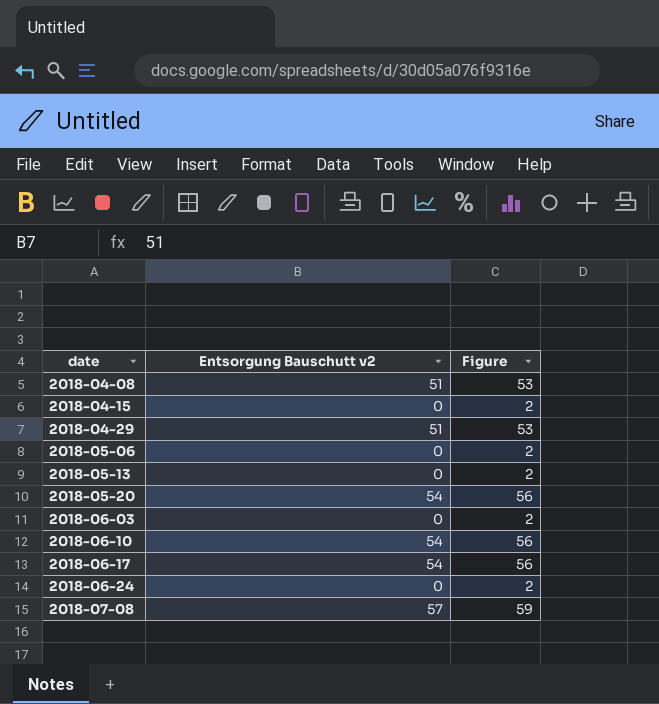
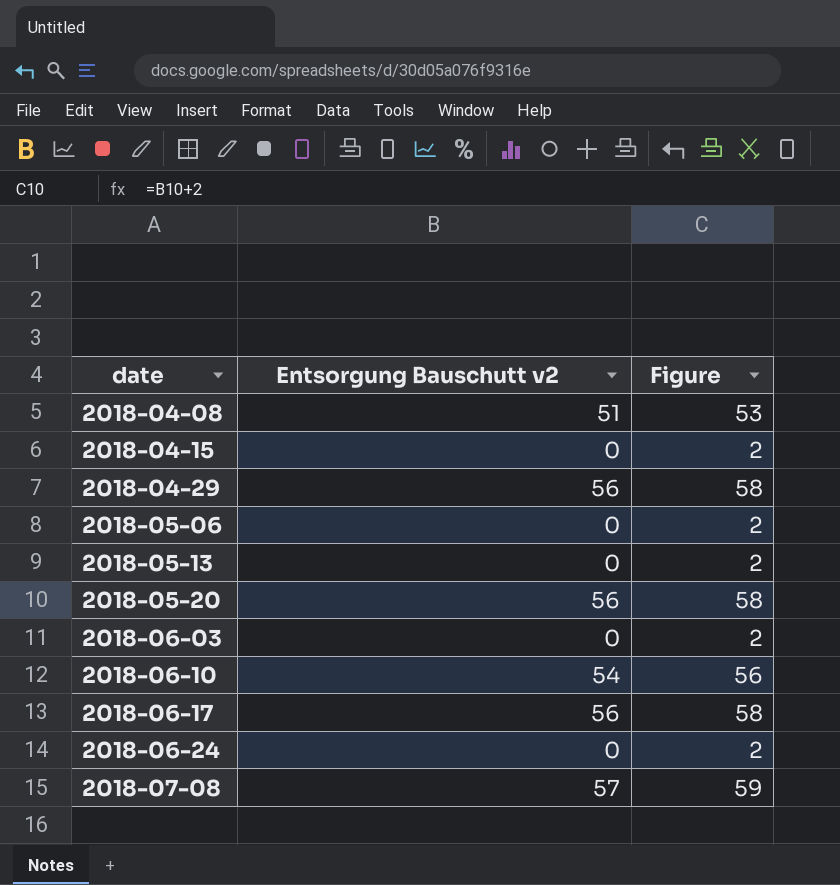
2018-04-29 | Entsorgung Bauschutt v2: 51 -> 56
2018-04-29 | Figure: 53 -> 58
2018-05-20 | Entsorgung Bauschutt v2: 54 -> 56
2018-05-20 | Figure: 56 -> 58
2018-06-17 | Entsorgung Bauschutt v2: 54 -> 56
2018-06-17 | Figure: 56 -> 58

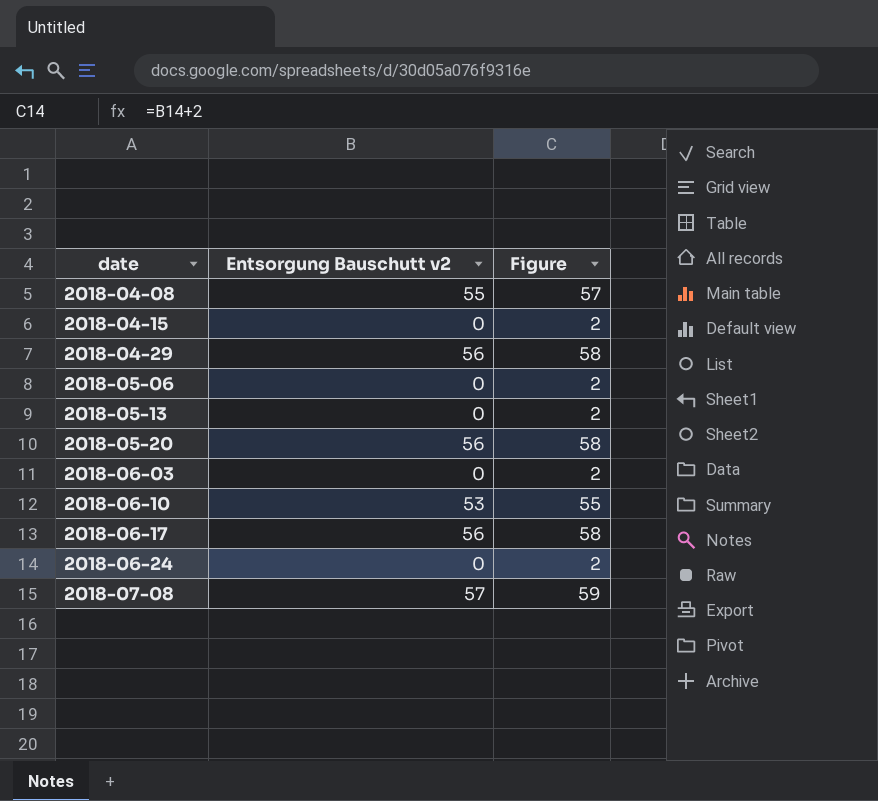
2018-04-08 | Entsorgung Bauschutt v2: 51 -> 55
2018-04-08 | Figure: 53 -> 57
2018-06-10 | Entsorgung Bauschutt v2: 54 -> 53
2018-06-10 | Figure: 56 -> 55

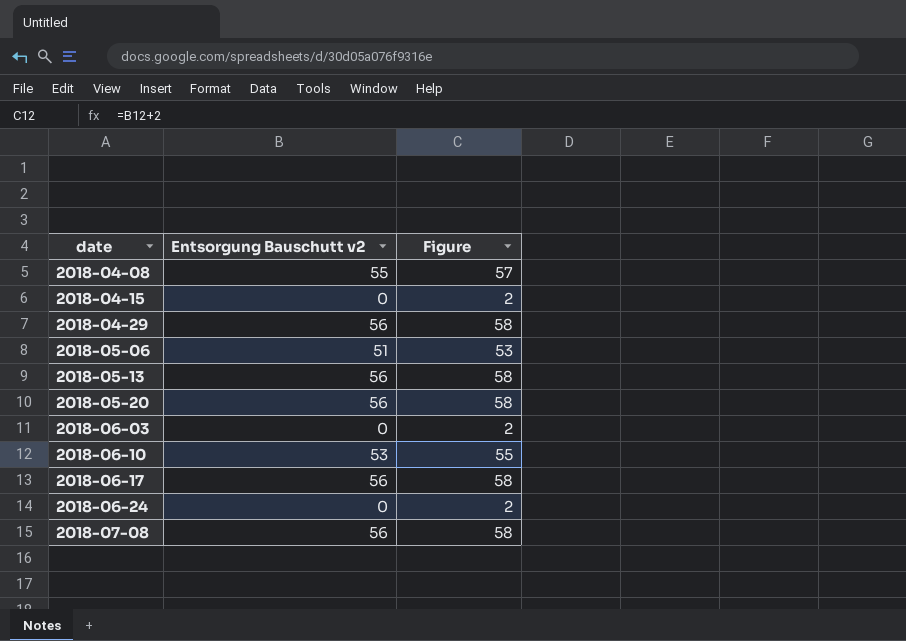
2018-05-06 | Entsorgung Bauschutt v2: 0 -> 51
2018-05-06 | Figure: 2 -> 53
2018-05-13 | Entsorgung Bauschutt v2: 0 -> 56
2018-05-13 | Figure: 2 -> 58
2018-07-08 | Entsorgung Bauschutt v2: 57 -> 56
2018-07-08 | Figure: 59 -> 58

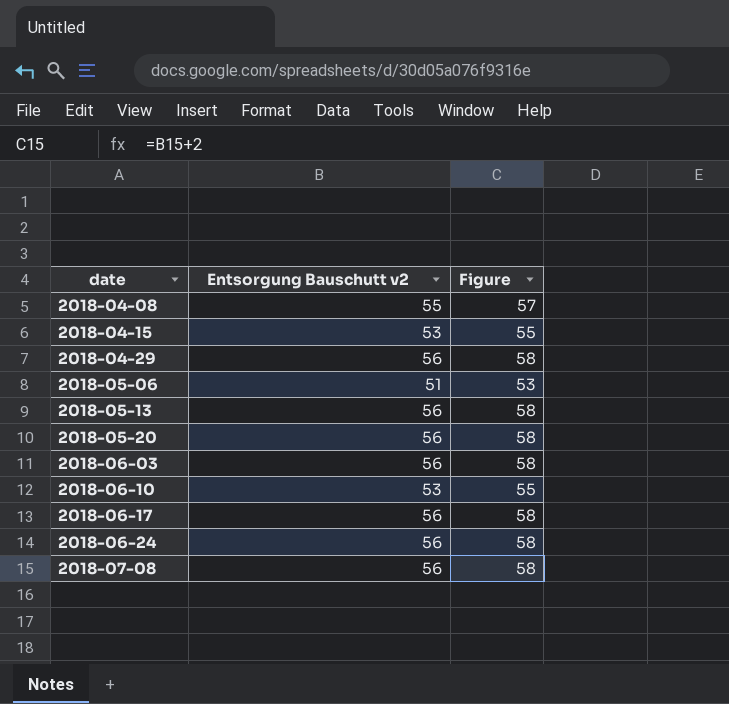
2018-04-15 | Entsorgung Bauschutt v2: 0 -> 53
2018-04-15 | Figure: 2 -> 55
2018-06-03 | Entsorgung Bauschutt v2: 0 -> 56
2018-06-03 | Figure: 2 -> 58
2018-06-24 | Entsorgung Bauschutt v2: 0 -> 56
2018-06-24 | Figure: 2 -> 58

